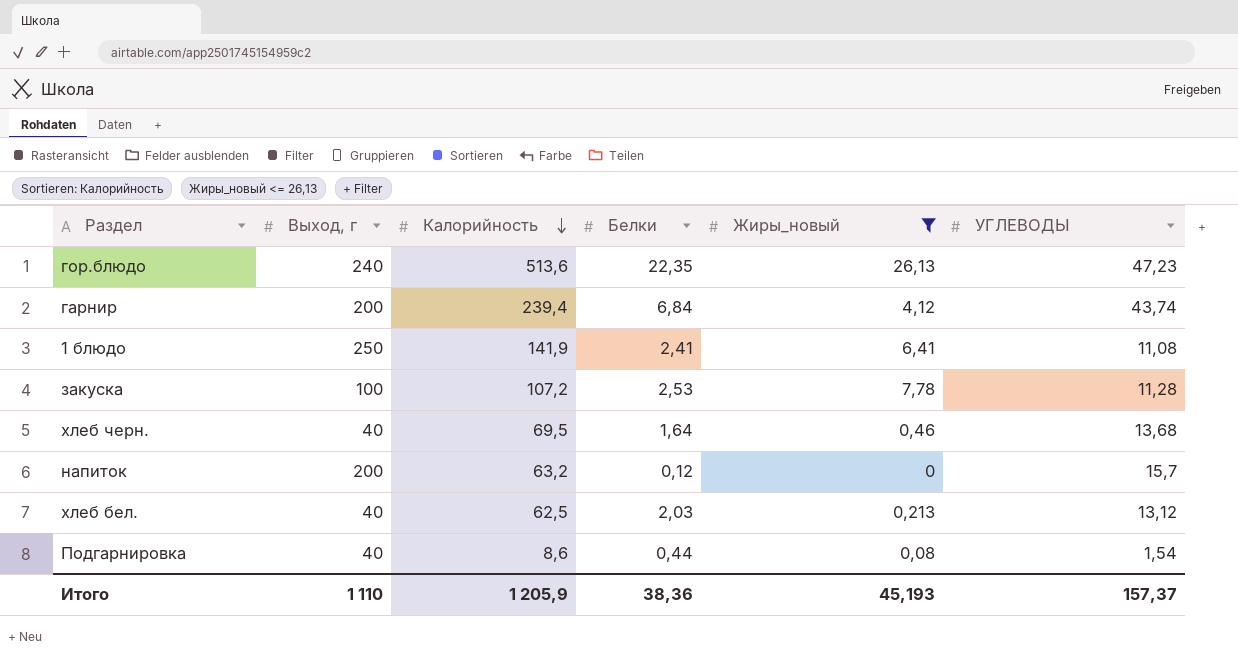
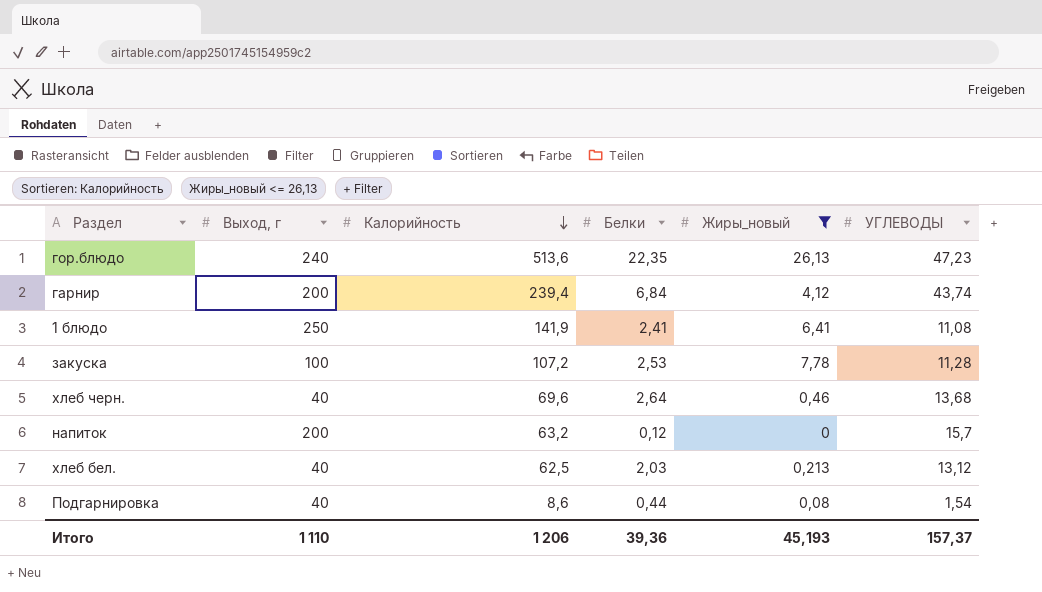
хлеб черн. | Калорийность: 69,5 -> 69,6
хлеб черн. | Белки: 1,64 -> 2,64
Итого | Калорийность: 1 205,9 -> 1 206
Итого | Белки: 38,36 -> 39,36

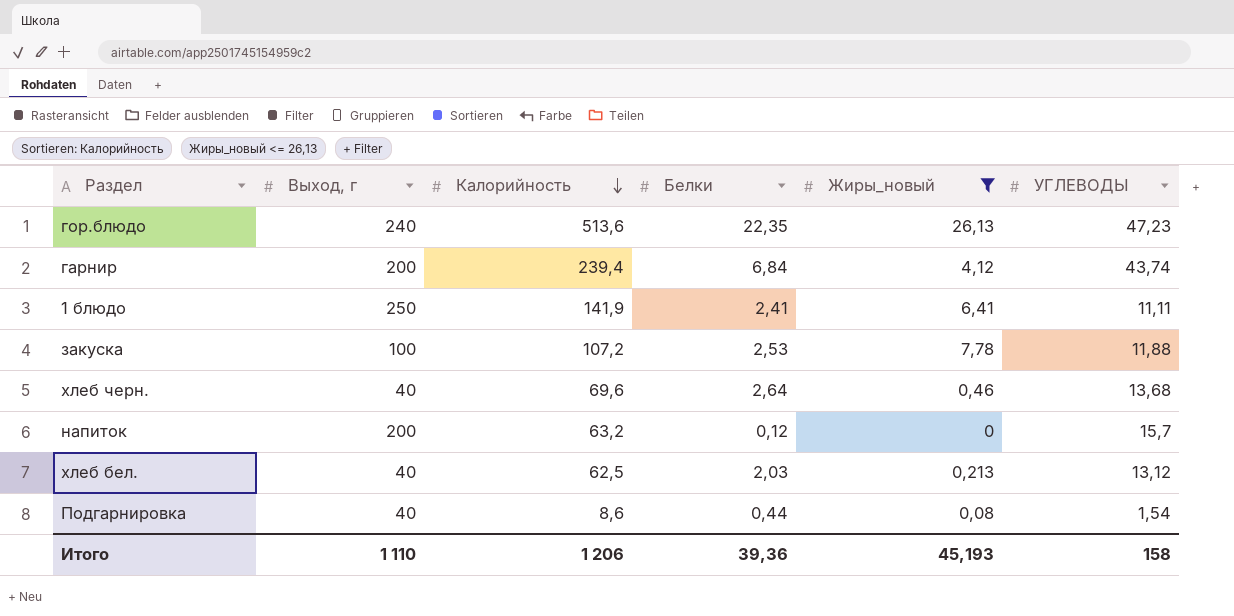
1 блюдо | УГЛЕВОДЫ: 11,08 -> 11,11
закуска | УГЛЕВОДЫ: 11,28 -> 11,88
Итого | УГЛЕВОДЫ: 157,37 -> 158

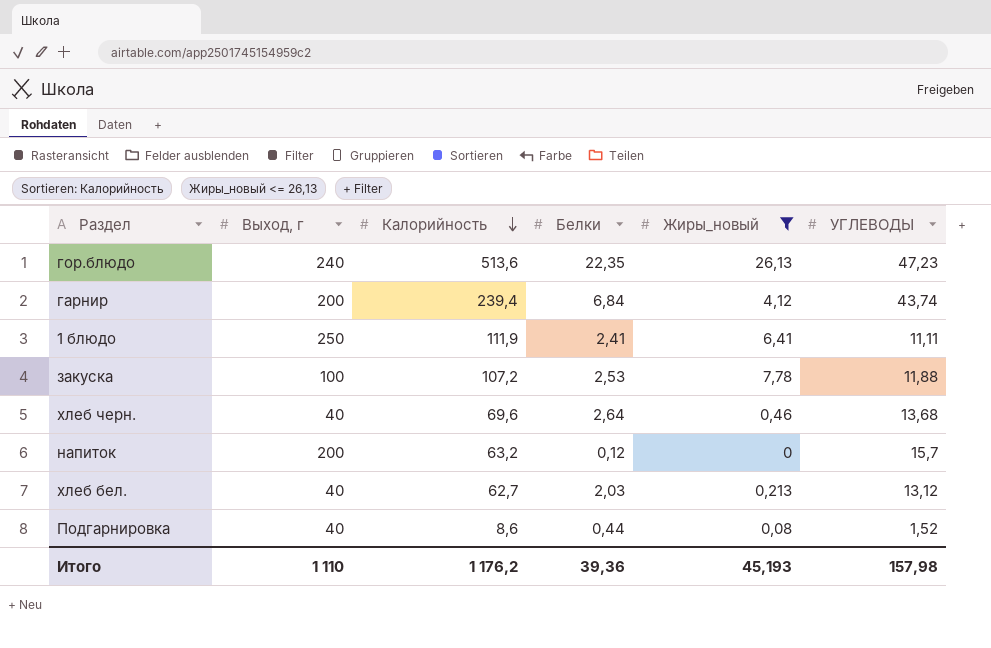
1 блюдо | Калорийность: 141,9 -> 111,9
хлеб бел. | Калорийность: 62,5 -> 62,7
Подгарнировка | УГЛЕВОДЫ: 1,54 -> 1,52
Итого | Калорийность: 1 206 -> 1 176,2
Итого | УГЛЕВОДЫ: 158 -> 157,98

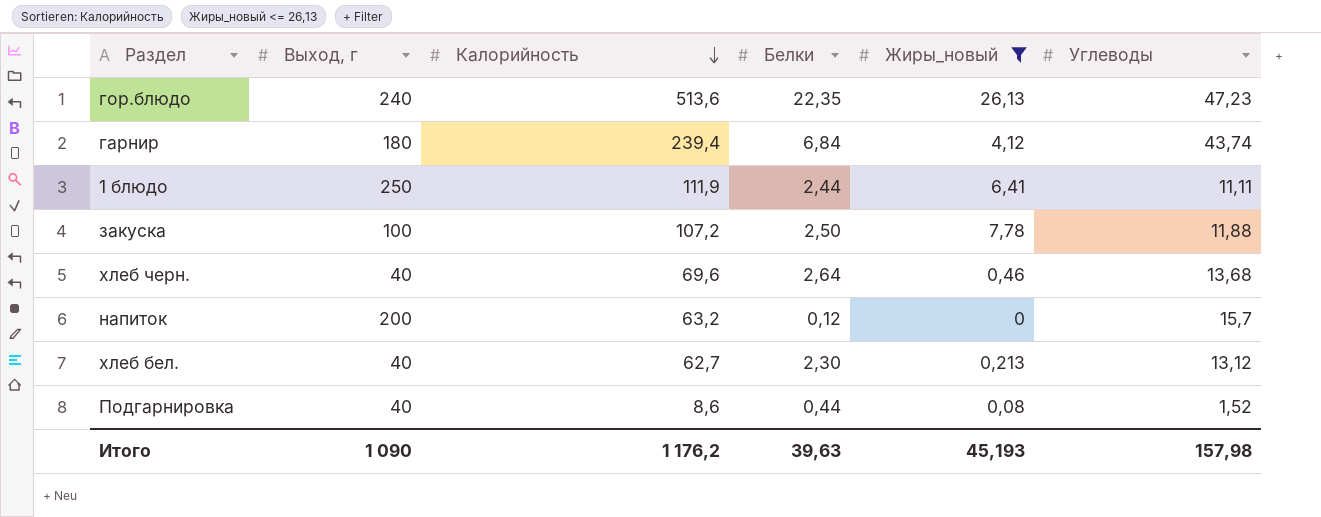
column name: УГЛЕВОДЫ -> Углеводы
гарнир | Выход, г: 200 -> 180
1 блюдо | Белки: 2,41 -> 2,44
закуска | Белки: 2,53 -> 2,50
хлеб бел. | Белки: 2,03 -> 2,30
Итого | Выход, г: 1 110 -> 1 090
Итого | Белки: 39,36 -> 39,63

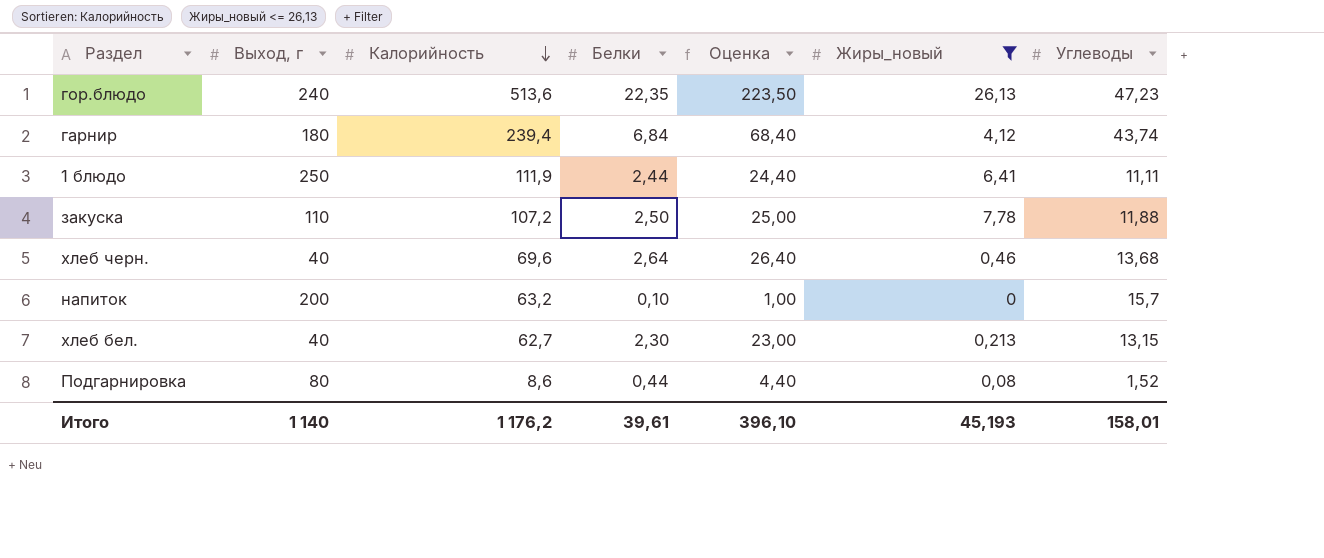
column Оценка | formula: none -> [Белки] * 10
закуска | Выход, г: 100 -> 110
напиток | Белки: 0,12 -> 0,10
хлеб бел. | Углеводы: 13,12 -> 13,15
Подгарнировка | Выход, г: 40 -> 80
Итого | Выход, г: 1 090 -> 1 140
Итого | Белки: 39,63 -> 39,61
Итого | Углеводы: 157,98 -> 158,01

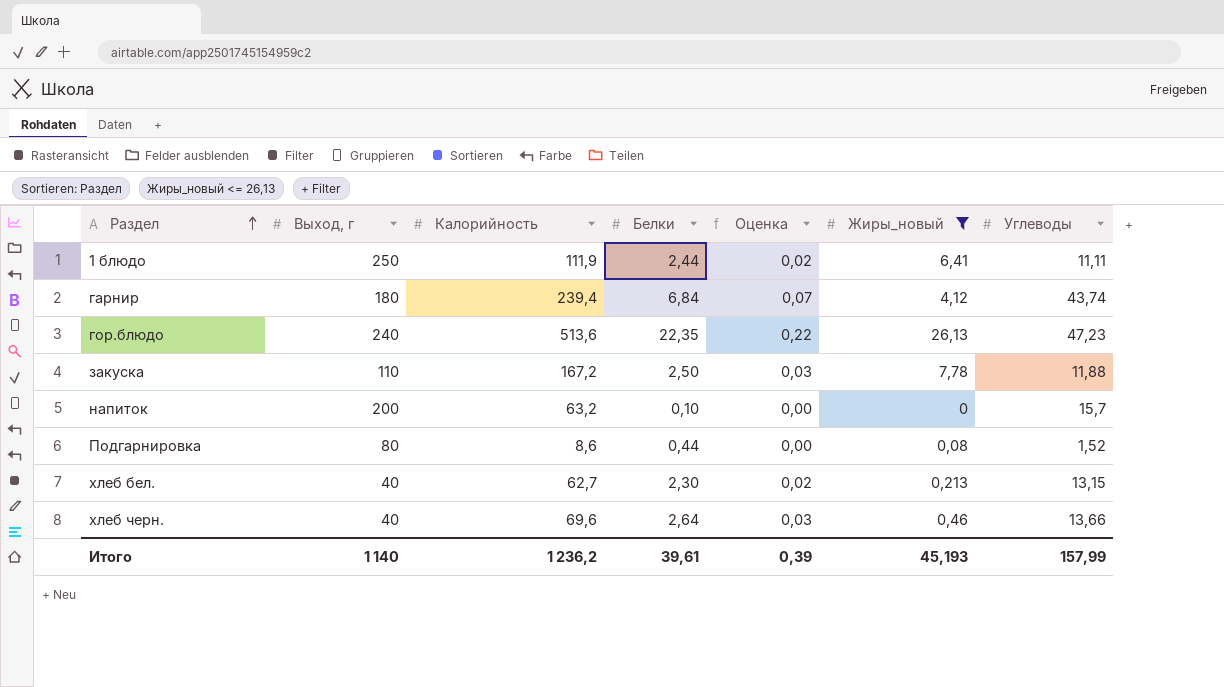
row order: Калорийность descending -> Раздел ascending
column Оценка | formula: [Белки] * 10 -> [Белки] * 0,01
закуска | Калорийность: 107,2 -> 167,2
хлеб черн. | Углеводы: 13,68 -> 13,66
Итого | Калорийность: 1 176,2 -> 1 236,2
Итого | Оценка: 396,10 -> 0,39
Итого | Углеводы: 158,01 -> 157,99

